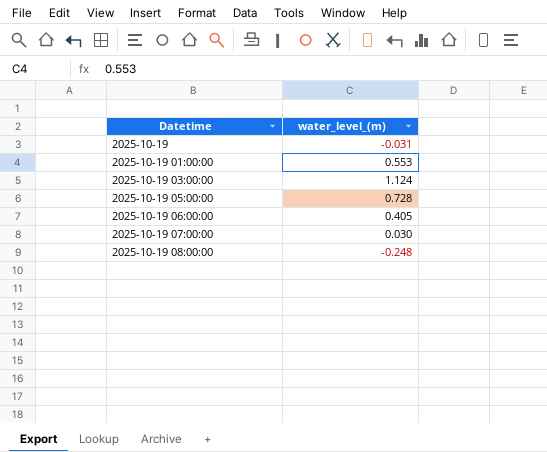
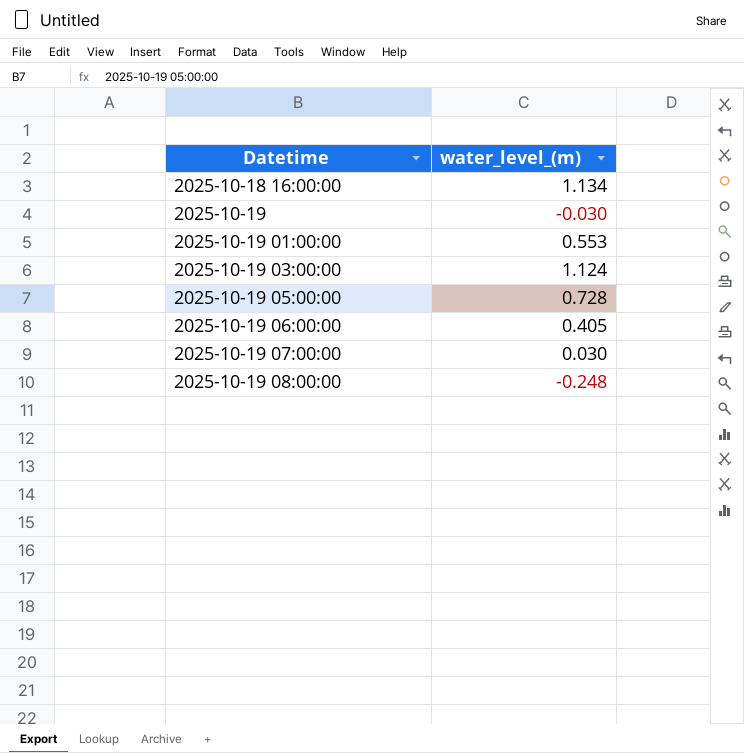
row 2025-10-18 16:00:00: none -> 1.134
2025-10-19 | water_level_(m): -0.031 -> -0.030

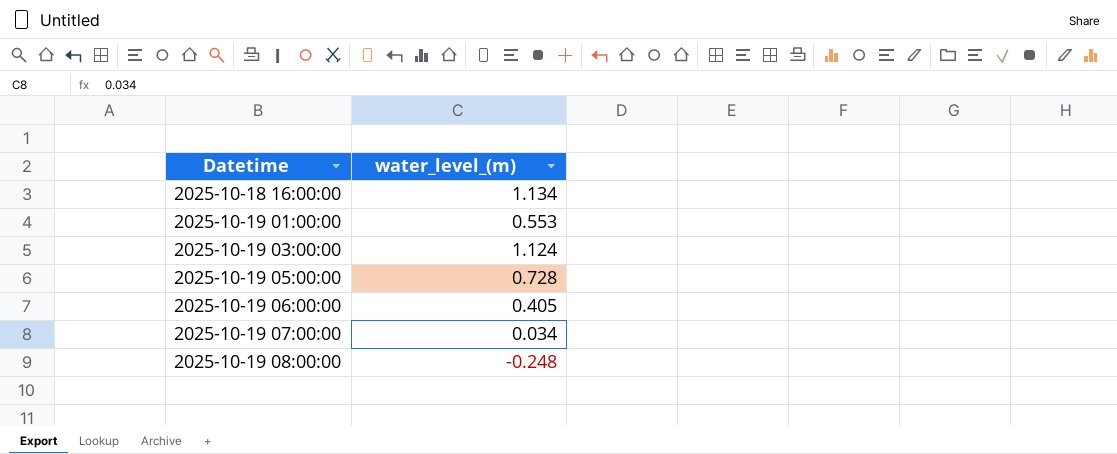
row 2025-10-19: -0.030 -> none
2025-10-19 07:00:00 | water_level_(m): 0.030 -> 0.034

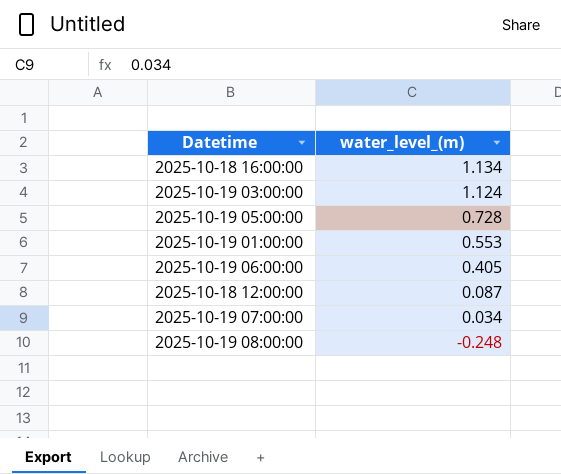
row order: Datetime ascending -> water_level_(m) descending
row 2025-10-18 12:00:00: none -> 0.087

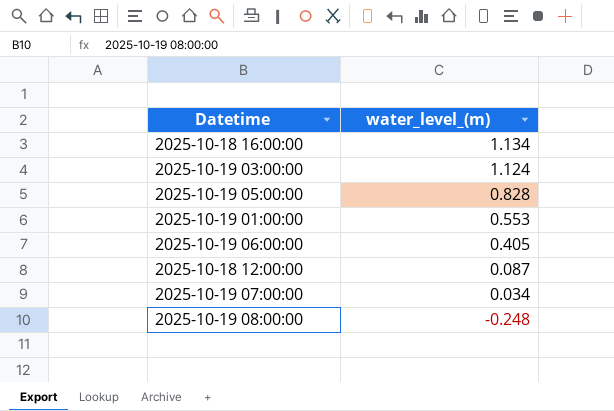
2025-10-19 05:00:00 | water_level_(m): 0.728 -> 0.828

